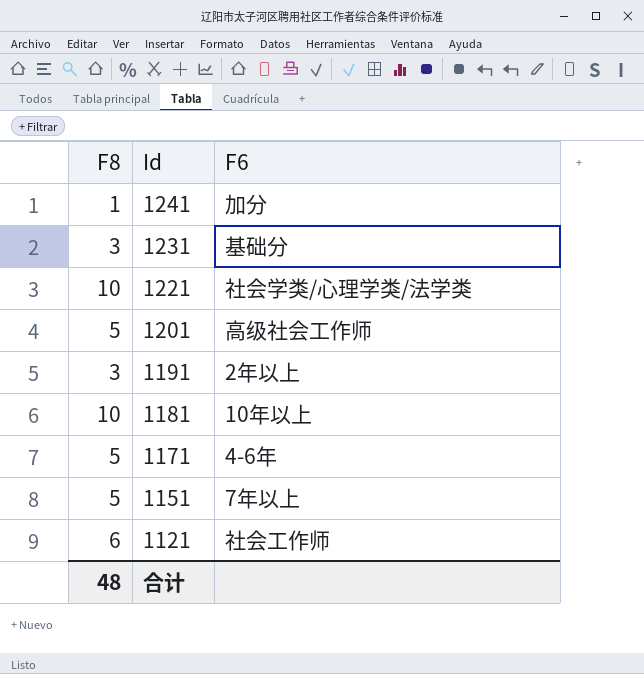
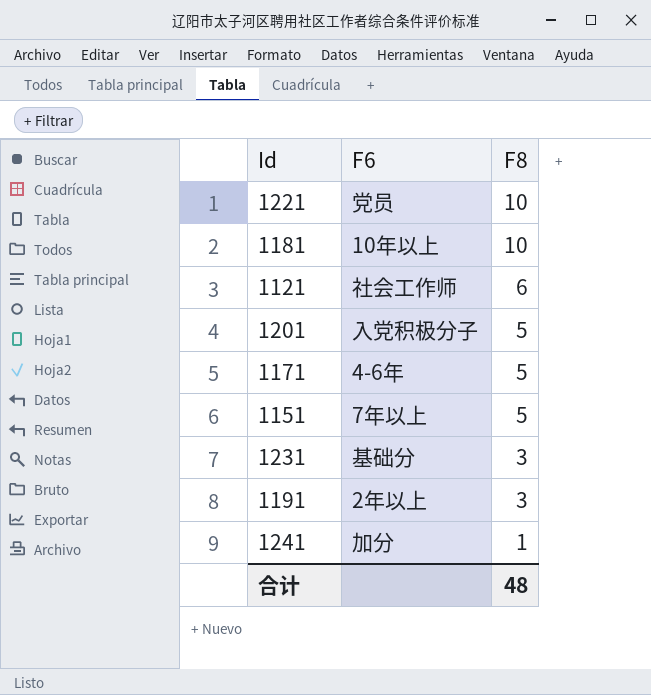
row order: Id descending -> F8 descending
column F8 | position: 1 -> 3
1221 | F6: 社会学类/心理学类/法学类 -> 党员
1201 | F6: 高级社会工作师 -> 入党积极分子

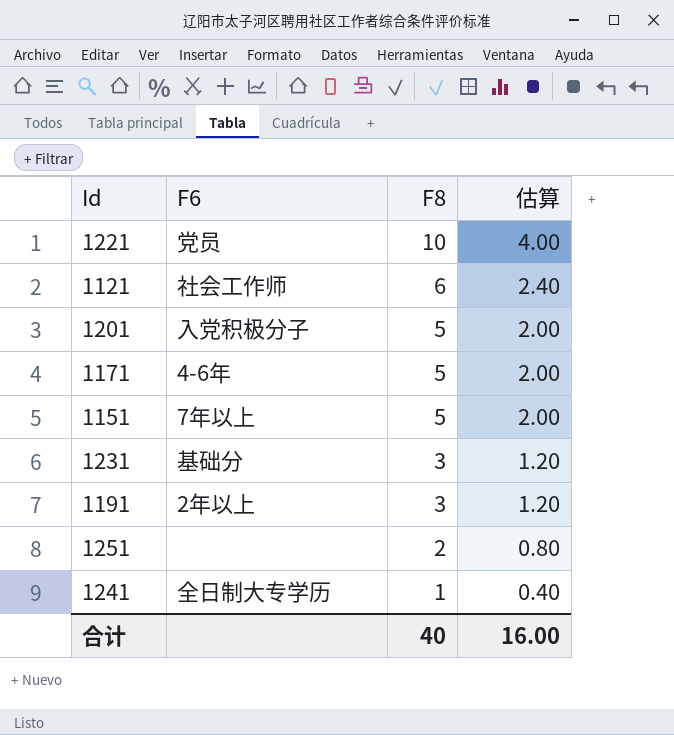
column 估算 | formula: none -> [F8] * 0.4
row 1181: 10年以上 | 10 -> none
row 1251: none -> none | 2 | 0.80
1241 | F6: 加分 -> 全日制大专学历
合计 | F8: 48 -> 40

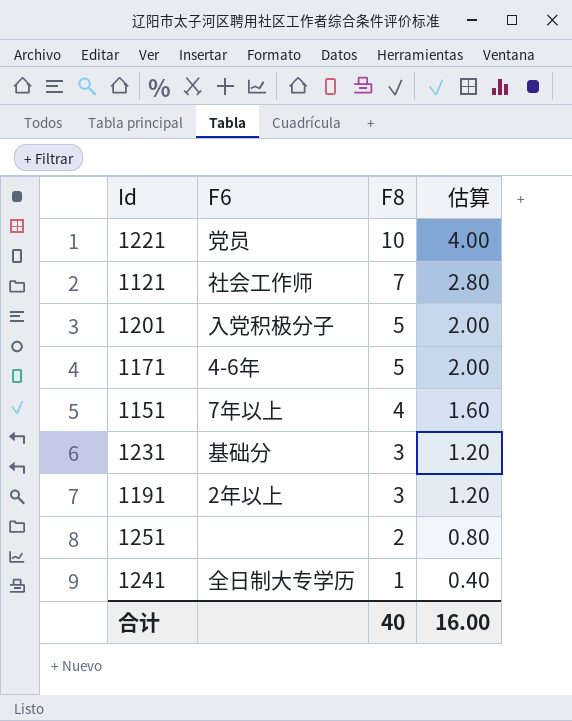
1121 | F8: 6 -> 7
1121 | 估算: 2.40 -> 2.80
1151 | F8: 5 -> 4
1151 | 估算: 2.00 -> 1.60

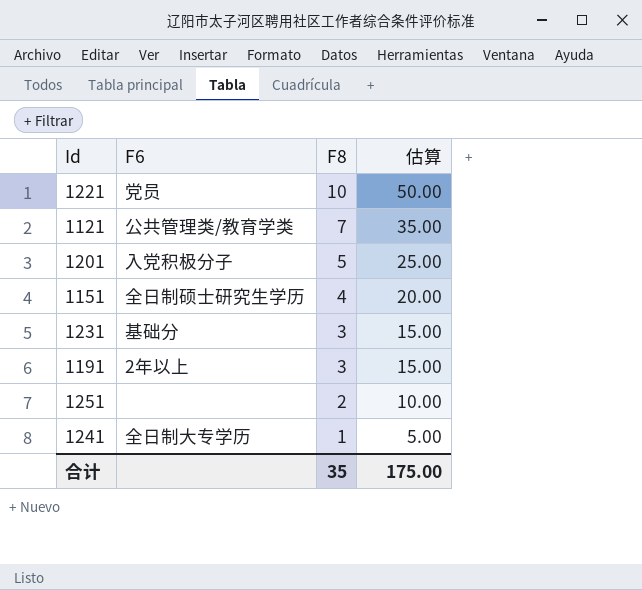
column 估算 | formula: [F8] * 0.4 -> [F8] * 5
row 1171: 4-6年 | 5 | 2.00 -> none
1121 | F6: 社会工作师 -> 公共管理类/教育学类
1151 | F6: 7年以上 -> 全日制硕士研究生学历
合计 | F8: 40 -> 35
合计 | 估算: 16.00 -> 175.00

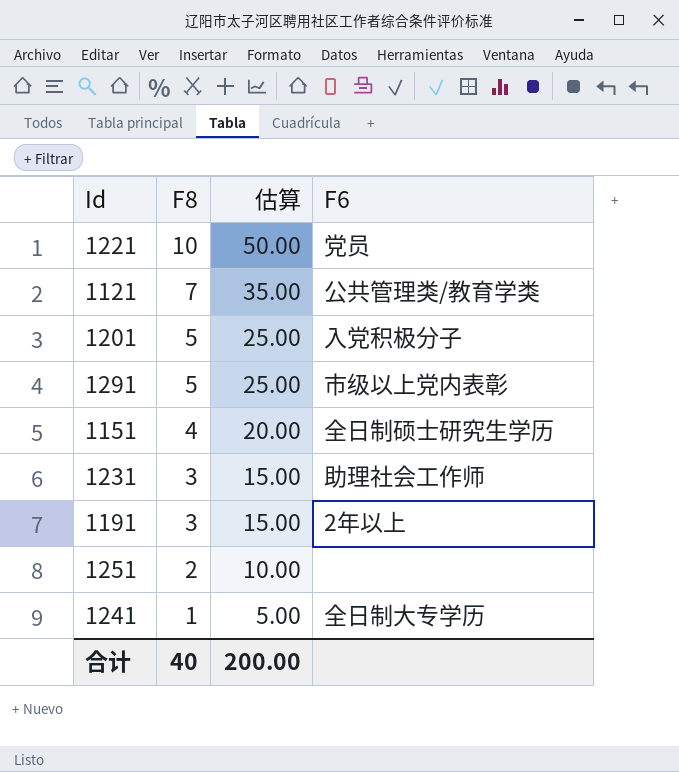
column F6 | position: 2 -> 4
row 1291: none -> 5 | 25.00 | 市级以上党内表彰
1231 | F6: 基础分 -> 助理社会工作师
合计 | F8: 35 -> 40
合计 | 估算: 175.00 -> 200.00

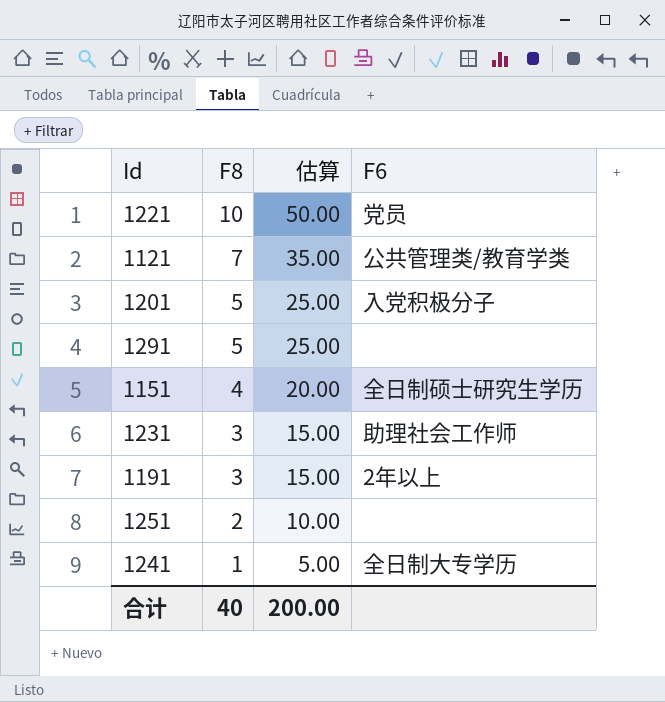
1291 | F6: 市级以上党内表彰 -> none

